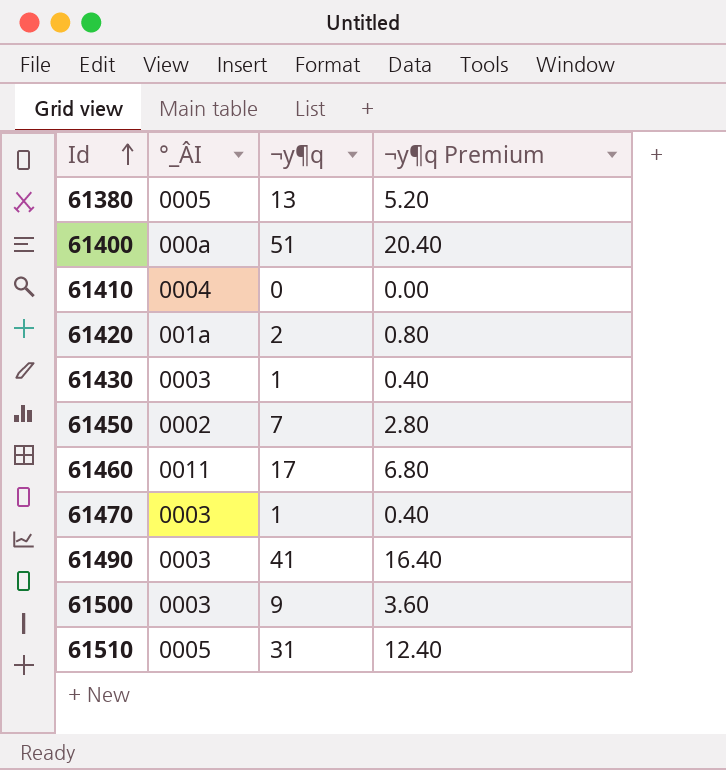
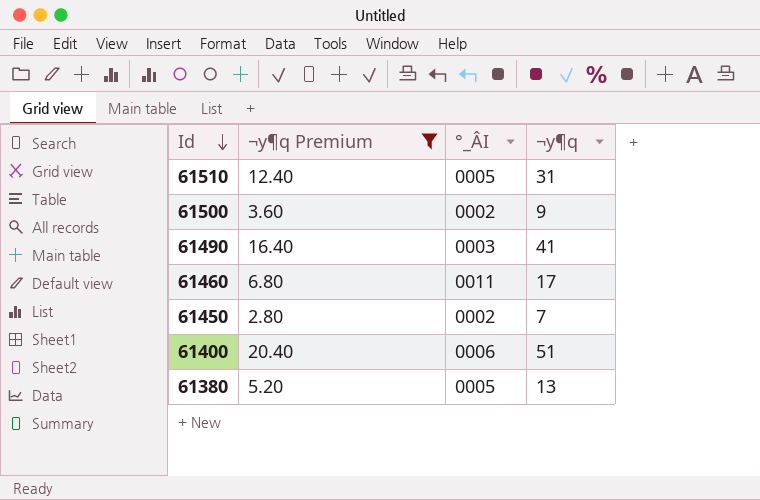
filter: none -> ¬y¶q Premium >= 2.80
row order: Id ascending -> Id descending
column ¬y¶q Premium | position: 4 -> 2
61500 | °_ÂI: 0003 -> 0002
61400 | °_ÂI: 000a -> 0006

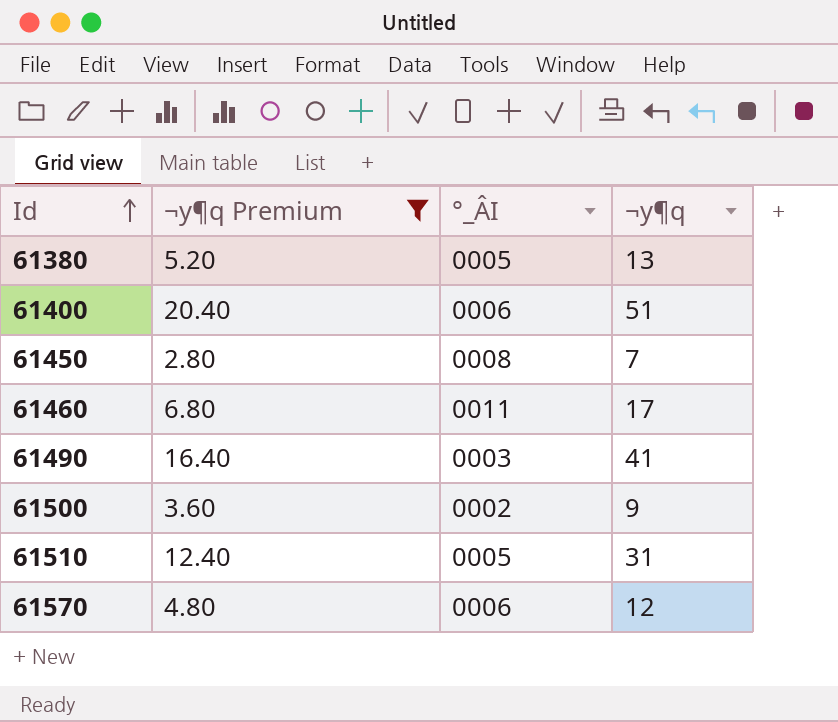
row order: Id descending -> Id ascending
61450 | °_ÂI: 0002 -> 0008
row 61570: none -> 4.80 | 0006 | 12

